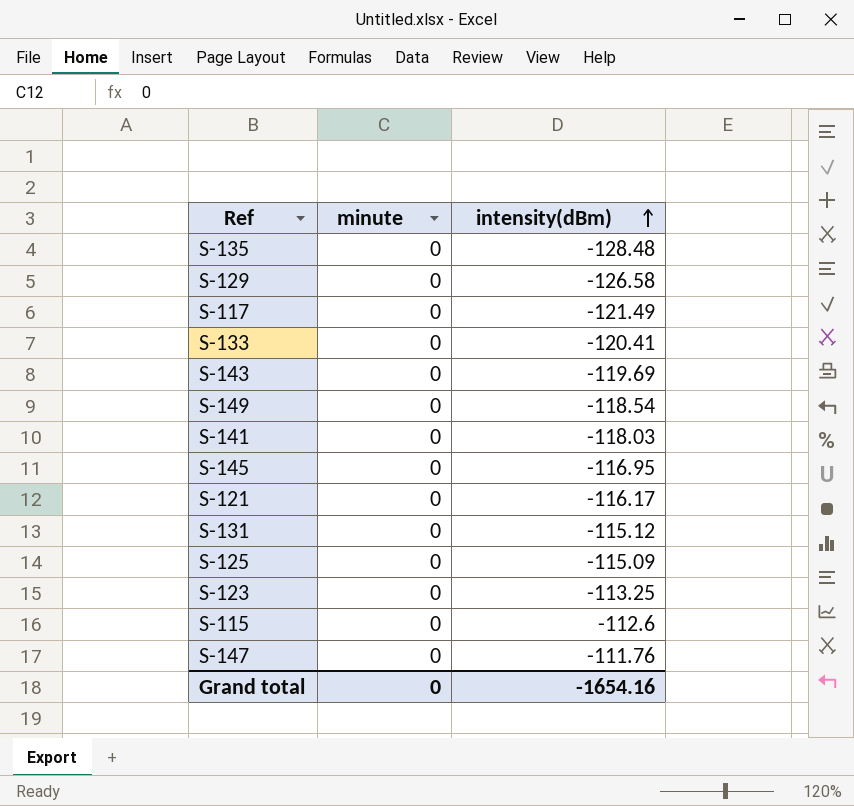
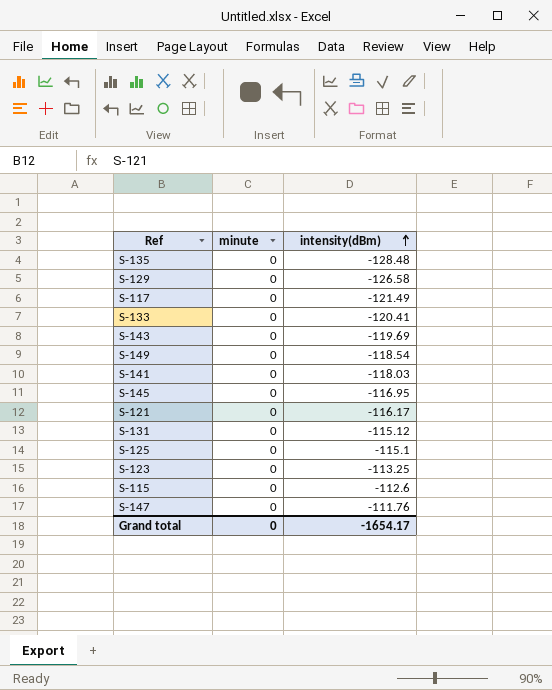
S-125 | intensity(dBm): -115.09 -> -115.1
Grand total | intensity(dBm): -1654.16 -> -1654.17

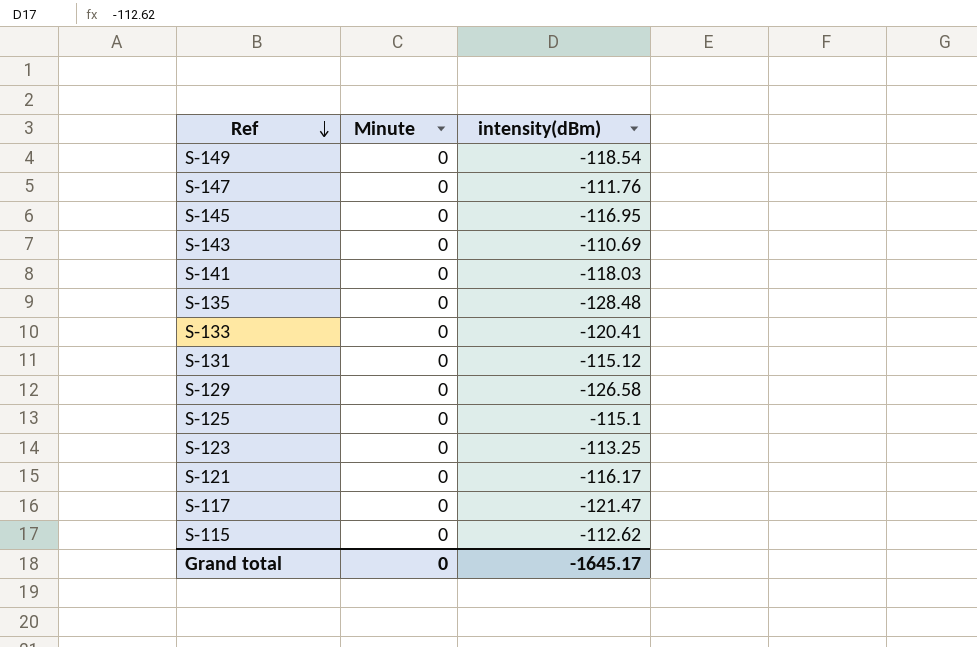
row order: intensity(dBm) ascending -> Ref descending
column name: minute -> Minute
S-143 | intensity(dBm): -119.69 -> -110.69
S-117 | intensity(dBm): -121.49 -> -121.47
S-115 | intensity(dBm): -112.6 -> -112.62
Grand total | intensity(dBm): -1654.17 -> -1645.17

